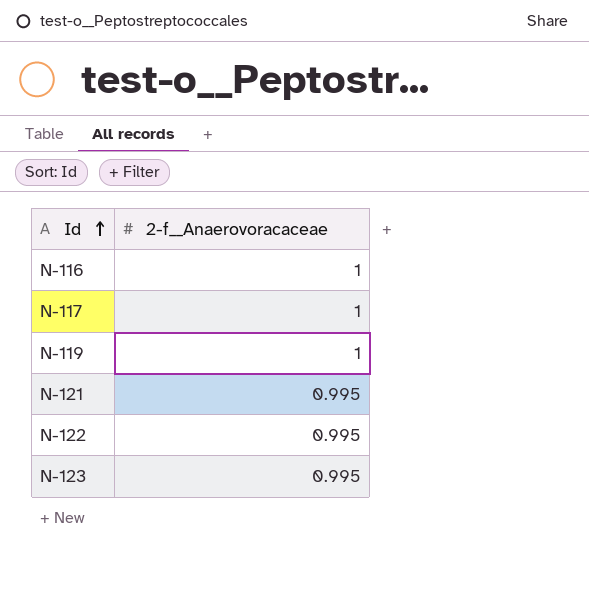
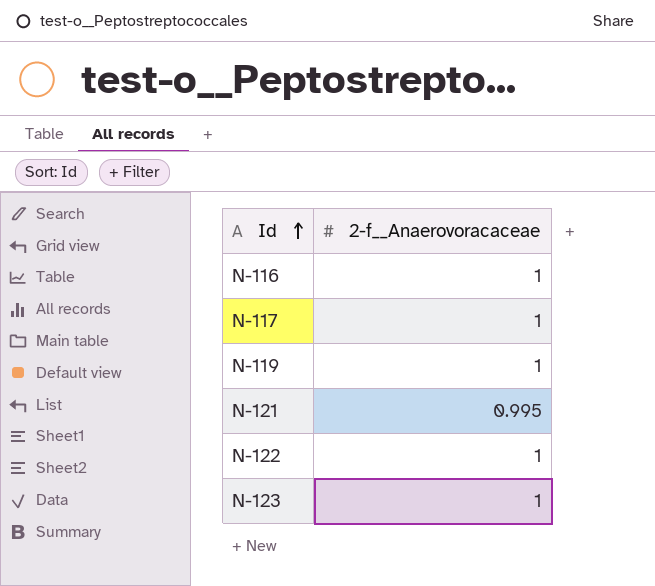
N-122 | 2-f__Anaerovoracaceae: 0.995 -> 1
N-123 | 2-f__Anaerovoracaceae: 0.995 -> 1

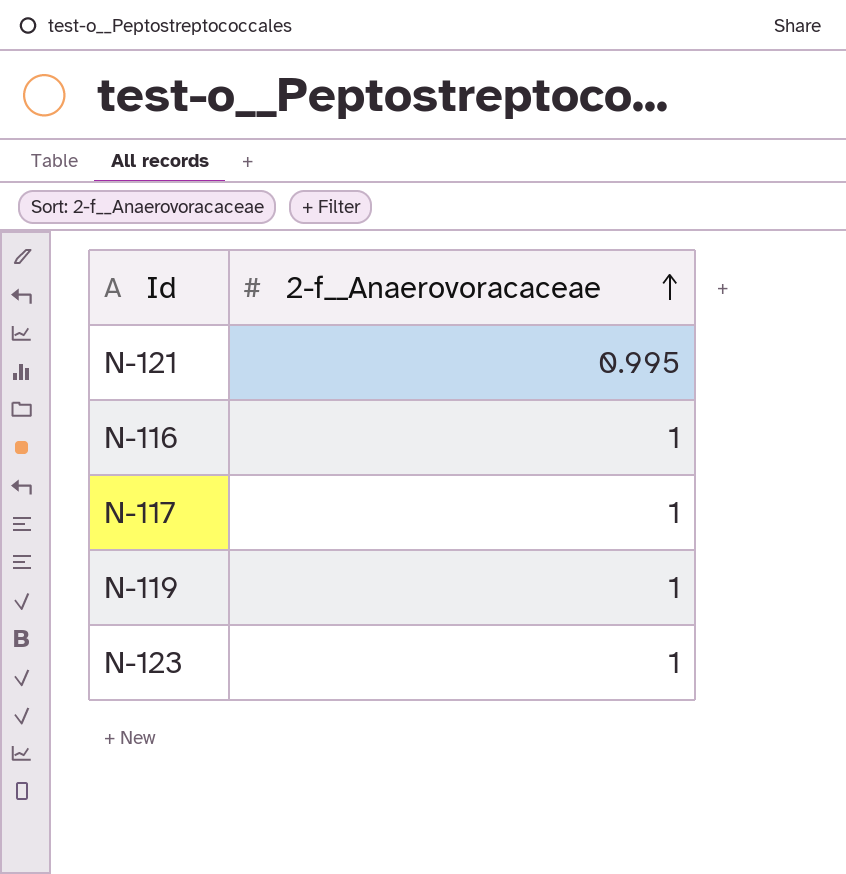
row order: Id ascending -> 2-f__Anaerovoracaceae ascending
row N-122: 1 -> none

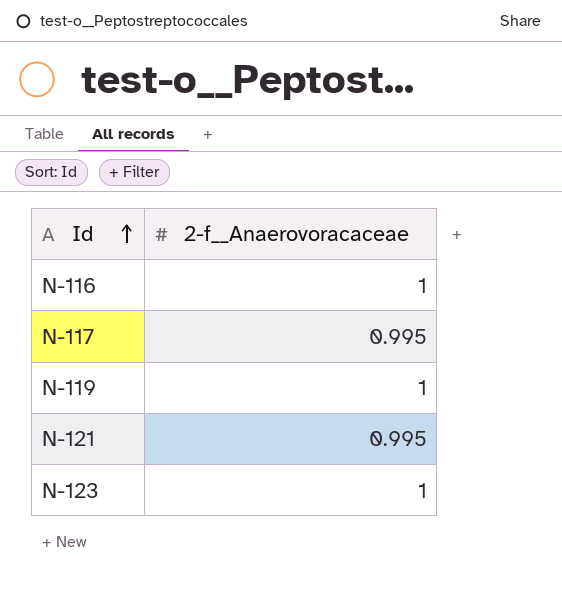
row order: 2-f__Anaerovoracaceae ascending -> Id ascending
N-117 | 2-f__Anaerovoracaceae: 1 -> 0.995

